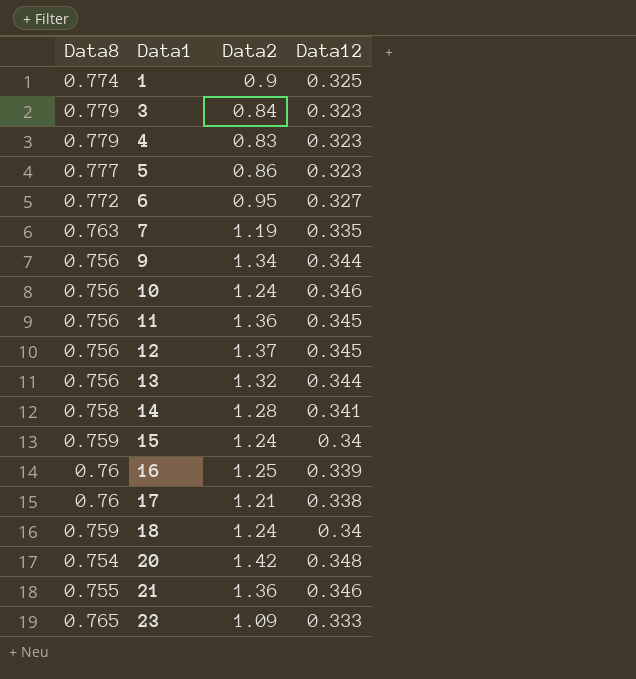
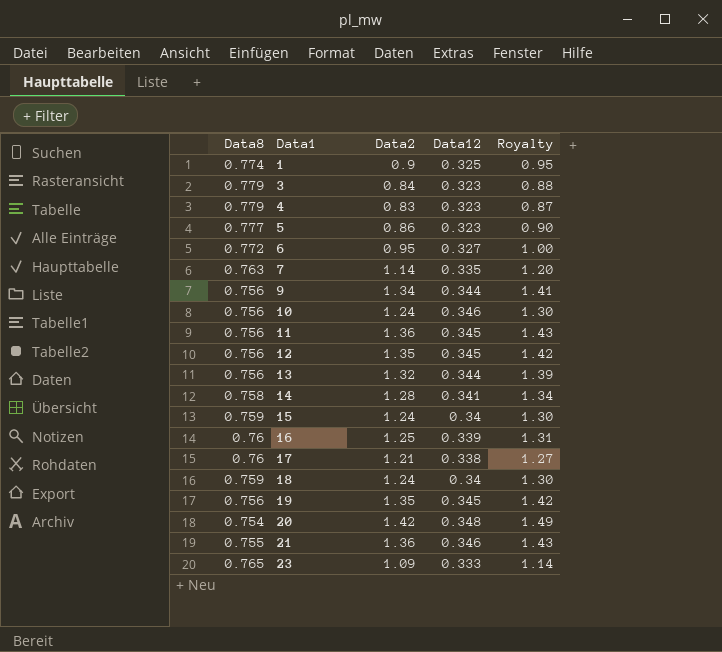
column Royalty | formula: none -> [Data2] * 1.05
7 | Data2: 1.19 -> 1.14
12 | Data2: 1.37 -> 1.35
row 19: none -> 0.756 | 1.35 | 0.345 | 1.42

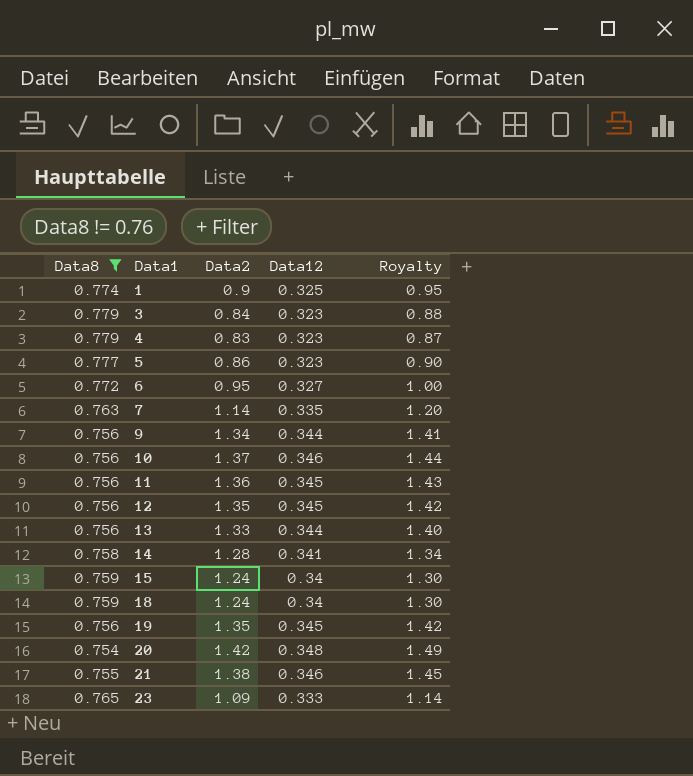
filter: none -> Data8 != 0.76
10 | Data2: 1.24 -> 1.37
10 | Royalty: 1.30 -> 1.44
13 | Data2: 1.32 -> 1.33
13 | Royalty: 1.39 -> 1.40
21 | Data2: 1.36 -> 1.38
21 | Royalty: 1.43 -> 1.45

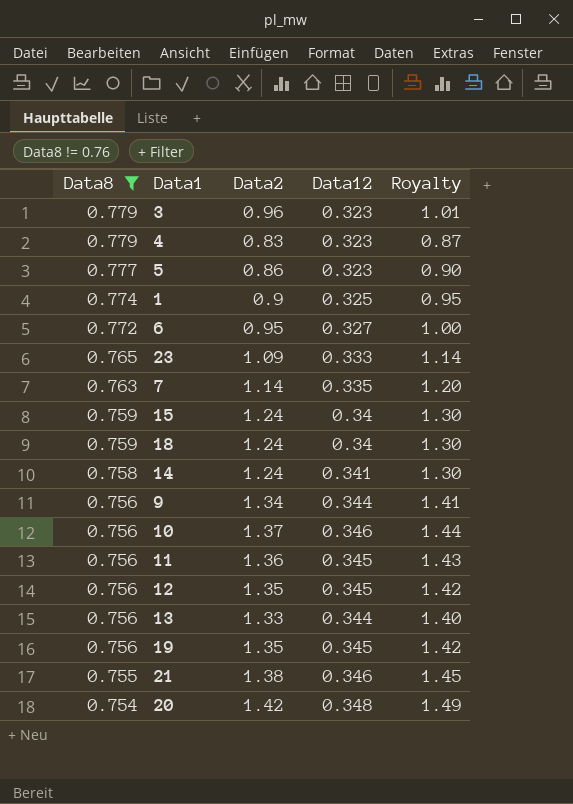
row order: Data1 ascending -> Data8 descending
3 | Data2: 0.84 -> 0.96
3 | Royalty: 0.88 -> 1.01
14 | Data2: 1.28 -> 1.24
14 | Royalty: 1.34 -> 1.30

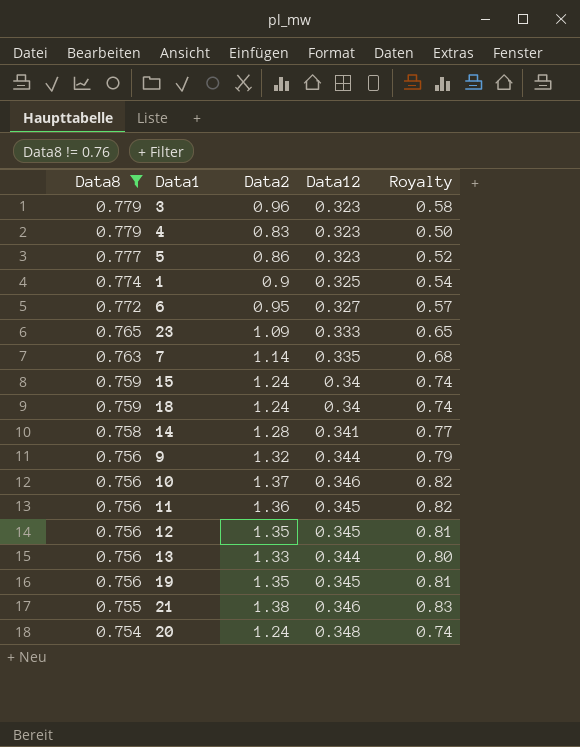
column Royalty | formula: [Data2] * 1.05 -> [Data2] * 0.6
14 | Data2: 1.24 -> 1.28
9 | Data2: 1.34 -> 1.32
20 | Data2: 1.42 -> 1.24

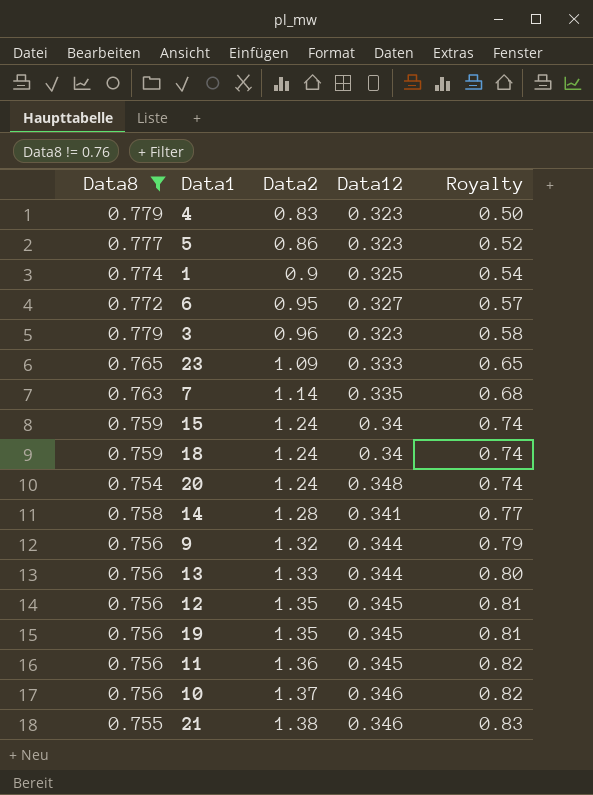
row order: Data8 descending -> Data2 ascending

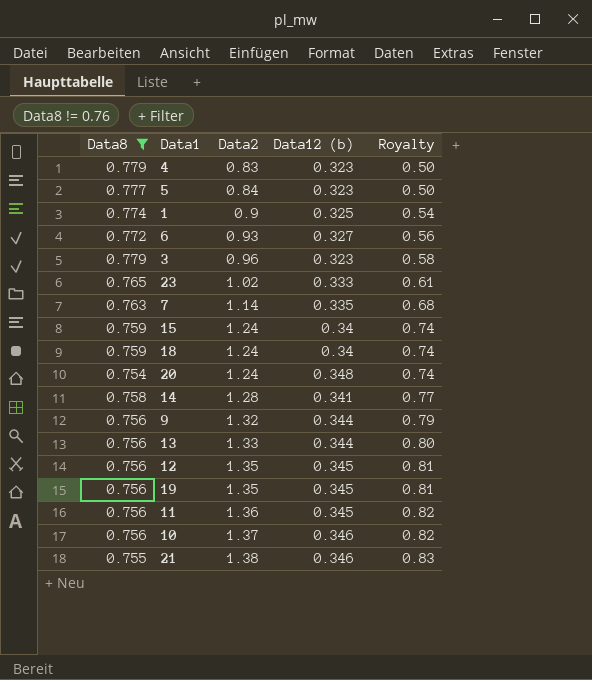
column name: Data12 -> Data12 (b)
5 | Data2: 0.86 -> 0.84
5 | Royalty: 0.52 -> 0.50
6 | Data2: 0.95 -> 0.93
6 | Royalty: 0.57 -> 0.56
23 | Data2: 1.09 -> 1.02
23 | Royalty: 0.65 -> 0.61

